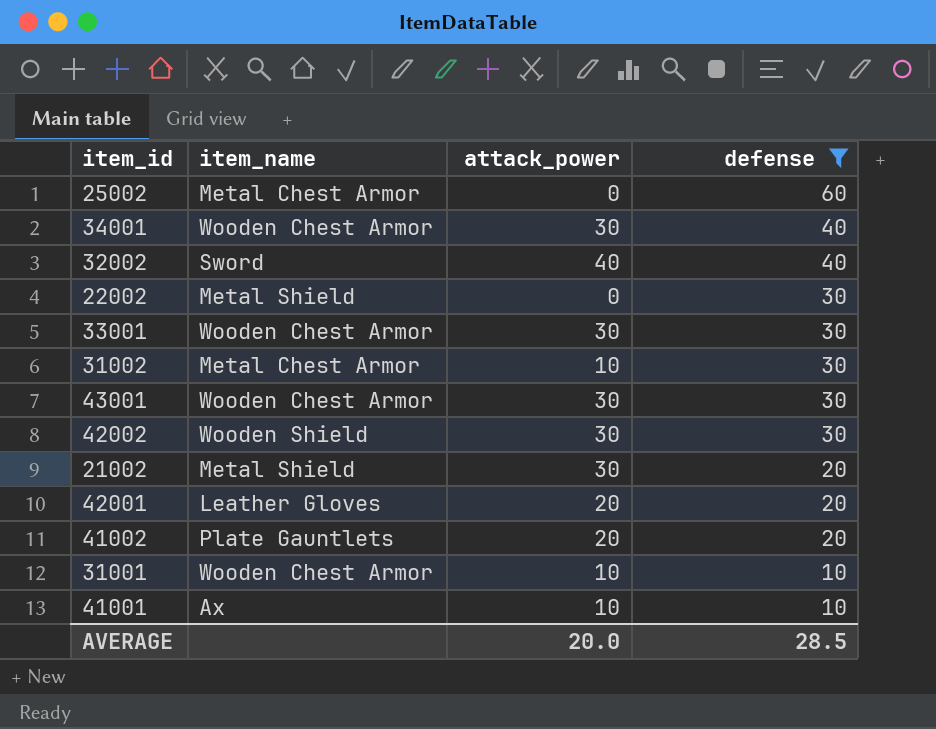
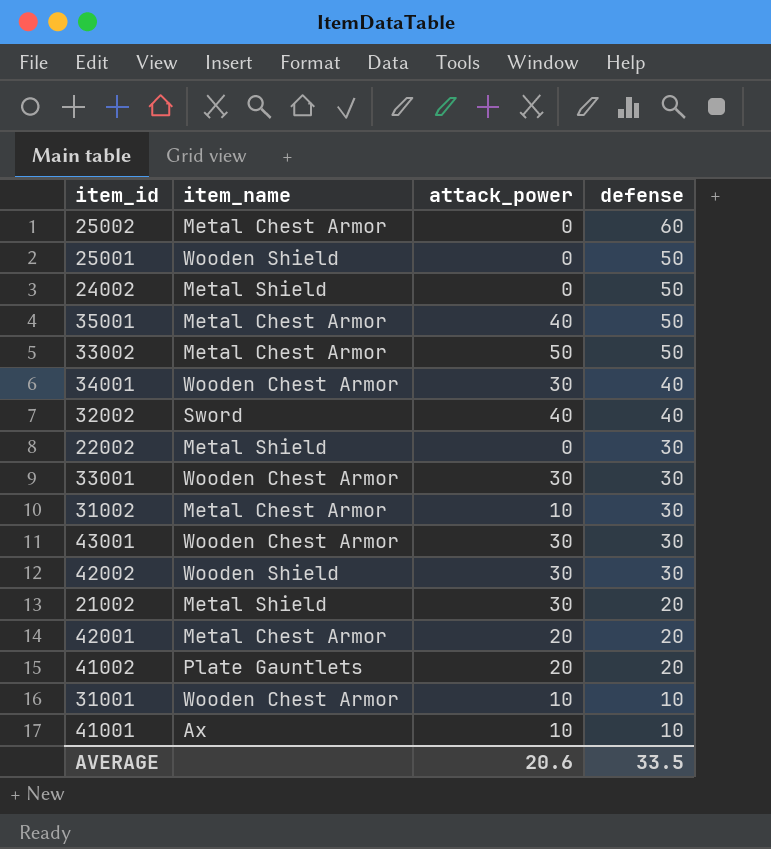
filter: defense != 50 -> none
42001 | item_name: Leather Gloves -> Metal Chest Armor
AVERAGE | attack_power: 20.0 -> 20.6
AVERAGE | defense: 28.5 -> 33.5

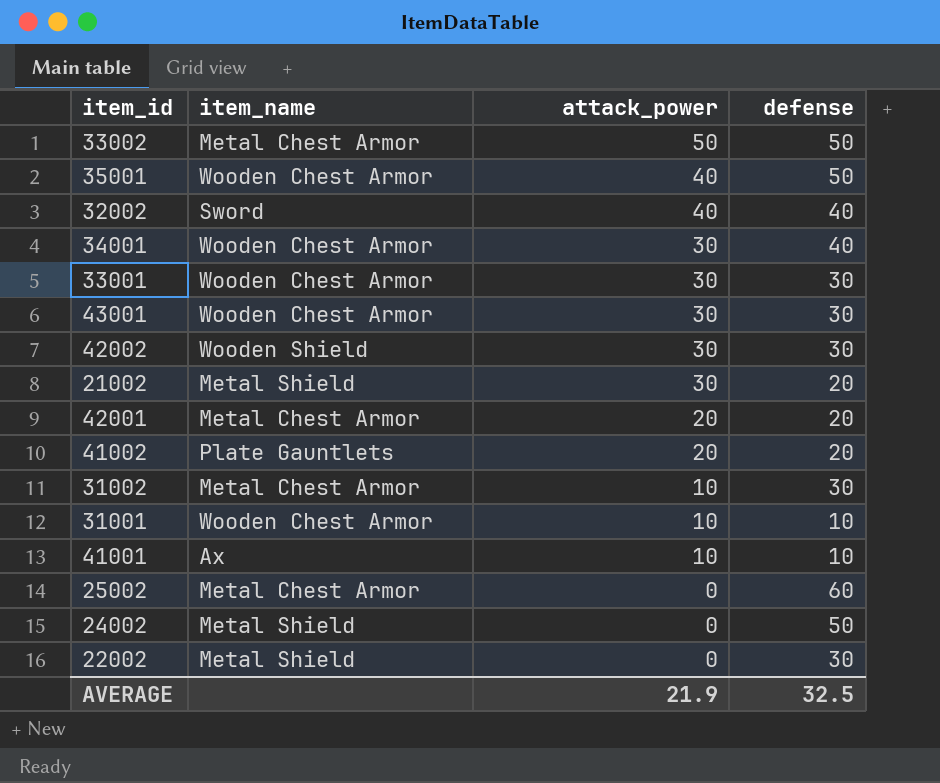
row order: defense descending -> attack_power descending
row 25001: Wooden Shield | 0 | 50 -> none
35001 | item_name: Metal Chest Armor -> Wooden Chest Armor
AVERAGE | attack_power: 20.6 -> 21.9
AVERAGE | defense: 33.5 -> 32.5

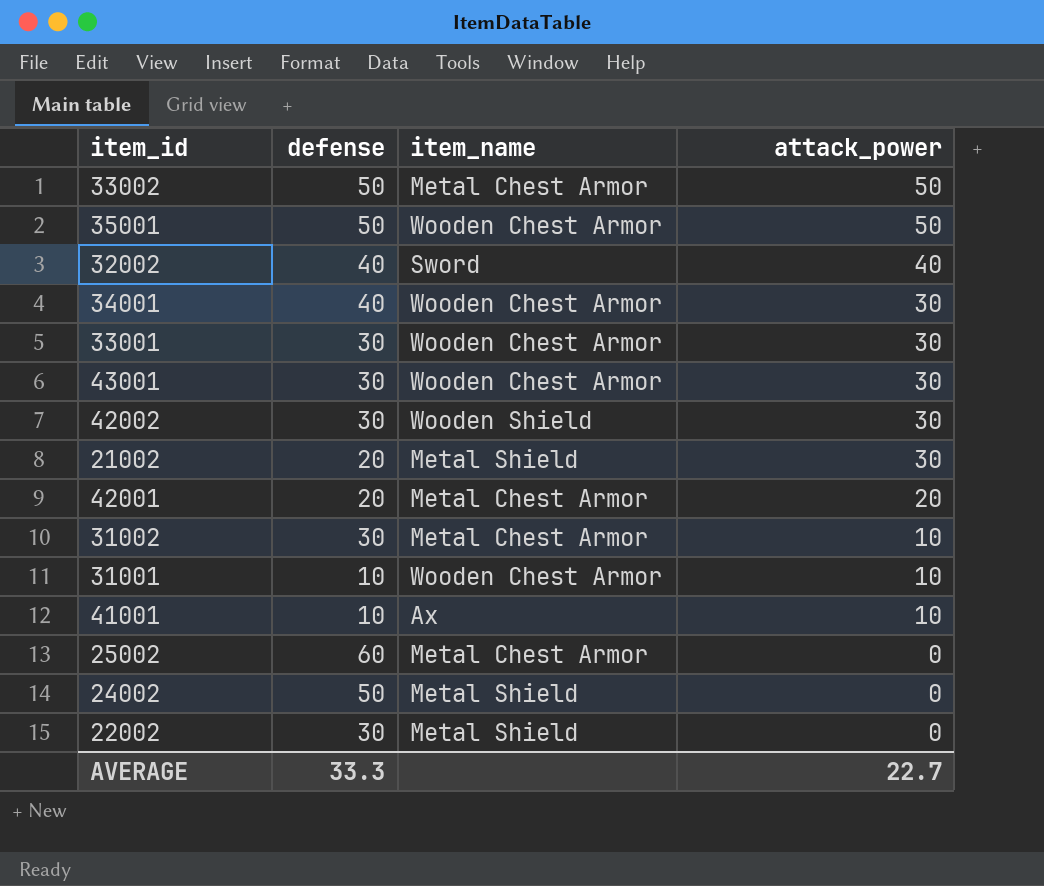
column defense | position: 4 -> 2
row 41002: Plate Gauntlets | 20 | 20 -> none
35001 | attack_power: 40 -> 50
AVERAGE | defense: 32.5 -> 33.3
AVERAGE | attack_power: 21.9 -> 22.7

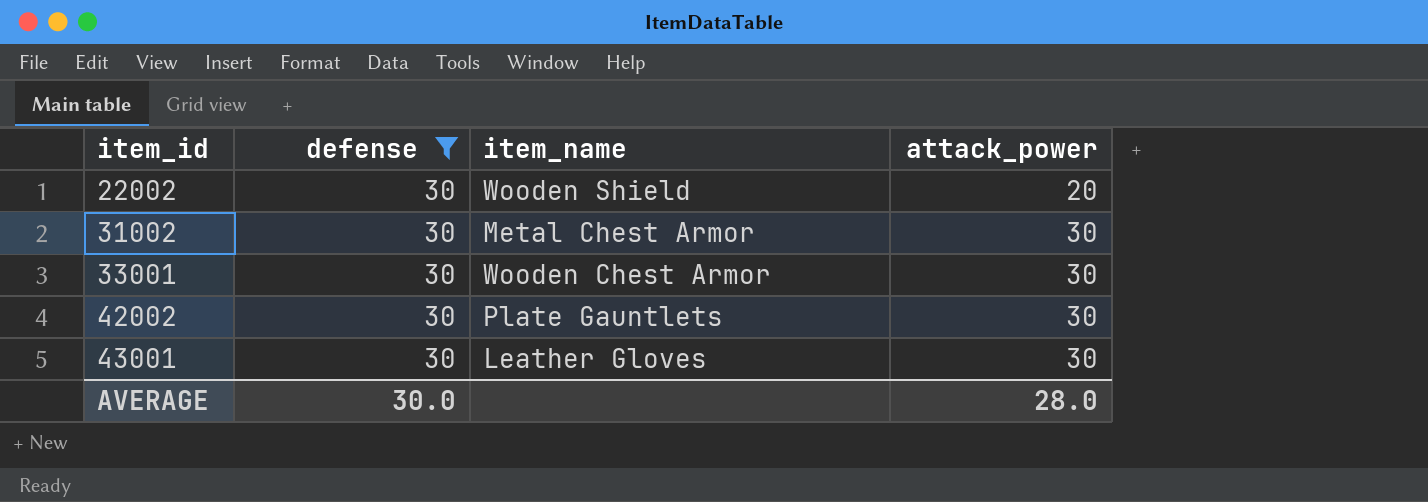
filter: none -> defense = 30
row order: attack_power descending -> item_id ascending
22002 | item_name: Metal Shield -> Wooden Shield
22002 | attack_power: 0 -> 20
31002 | attack_power: 10 -> 30
42002 | item_name: Wooden Shield -> Plate Gauntlets
43001 | item_name: Wooden Chest Armor -> Leather Gloves
AVERAGE | defense: 33.3 -> 30.0
AVERAGE | attack_power: 22.7 -> 28.0

